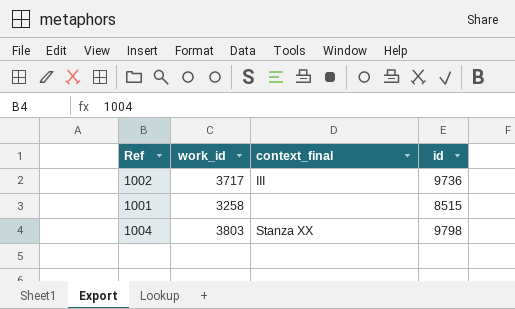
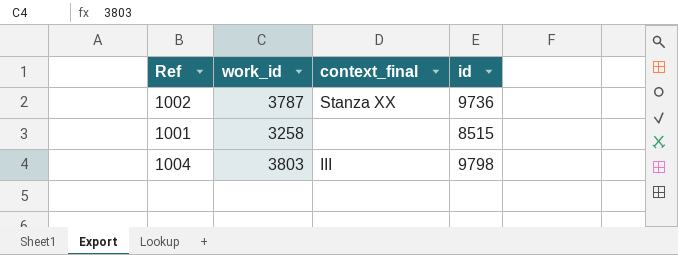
1002 | work_id: 3717 -> 3787
1002 | context_final: III -> Stanza XX
1004 | context_final: Stanza XX -> III

